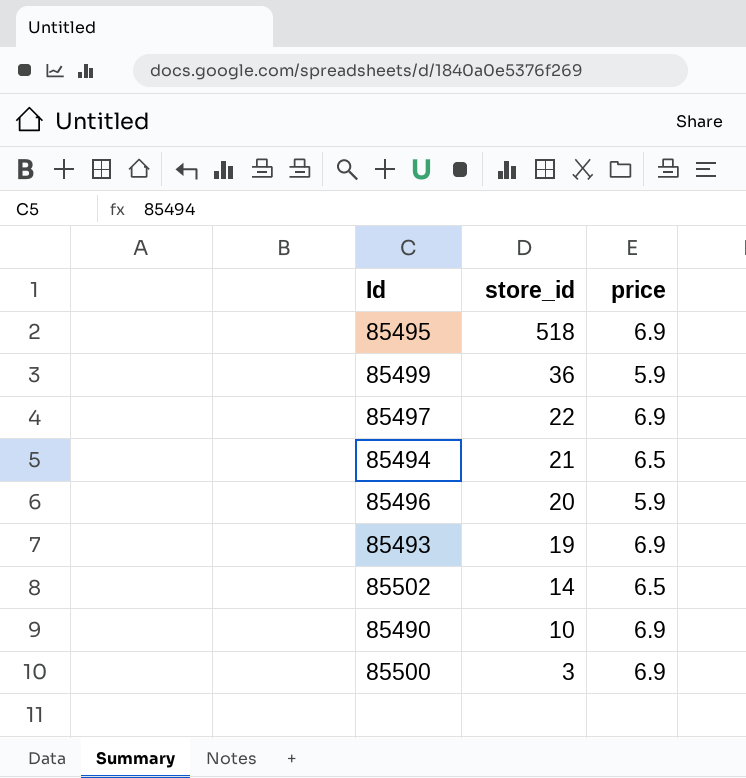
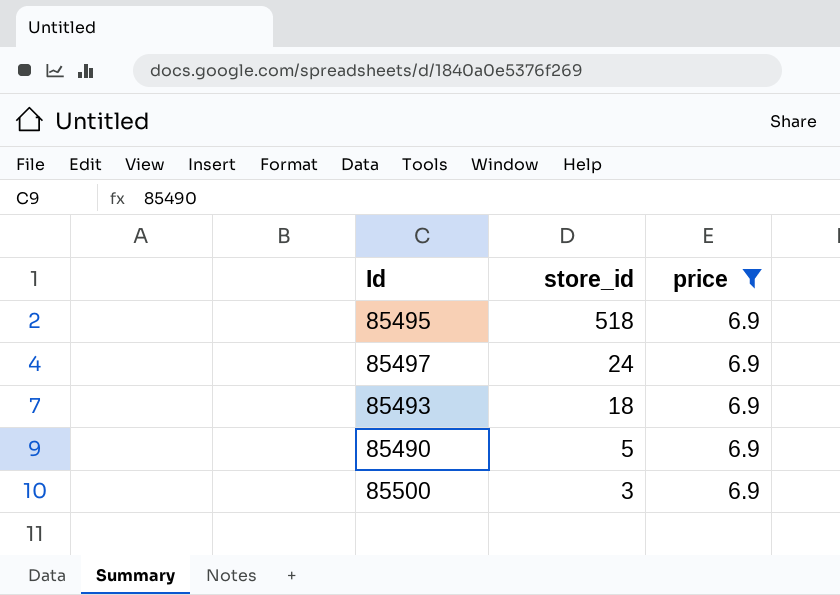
filter: none -> price = 6.9
85497 | store_id: 22 -> 24
85493 | store_id: 19 -> 18
85490 | store_id: 10 -> 5

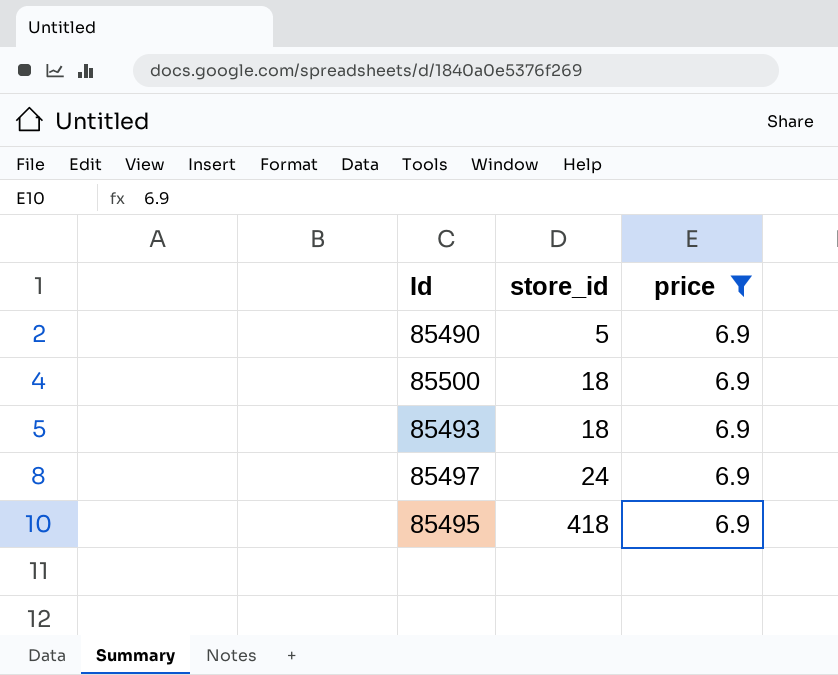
row order: store_id descending -> store_id ascending
85500 | store_id: 3 -> 18
85495 | store_id: 518 -> 418

